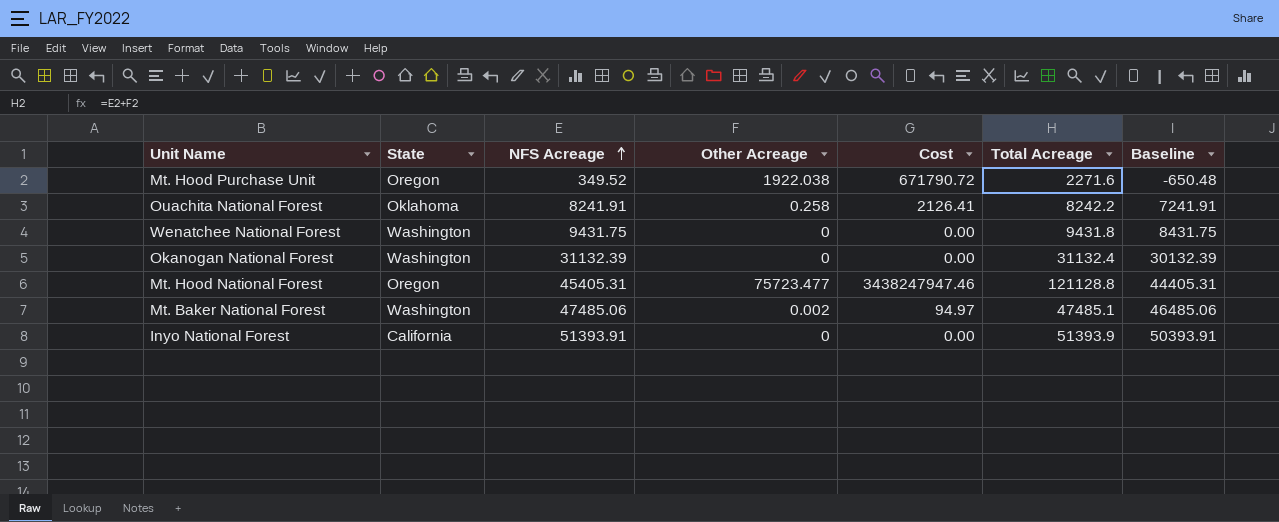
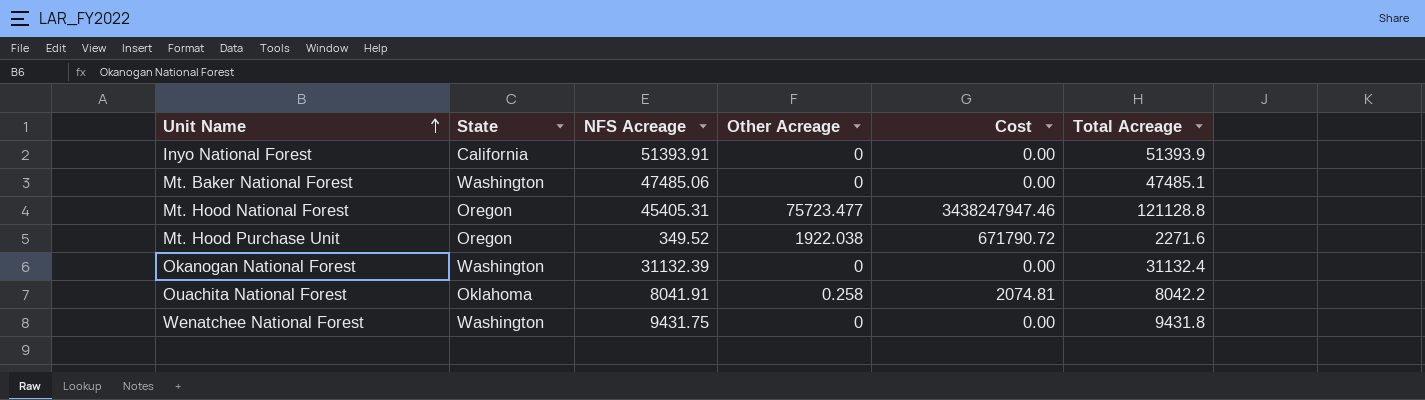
row order: NFS Acreage ascending -> Unit Name ascending
column Baseline | formula: [NFS Acreage] - 1000 -> none
Mt. Baker National Forest | Other Acreage: 0.002 -> 0
Mt. Baker National Forest | Cost: 94.97 -> 0.00
Ouachita National Forest | NFS Acreage: 8241.91 -> 8041.91
Ouachita National Forest | Cost: 2126.41 -> 2074.81
Ouachita National Forest | Total Acreage: 8242.2 -> 8042.2

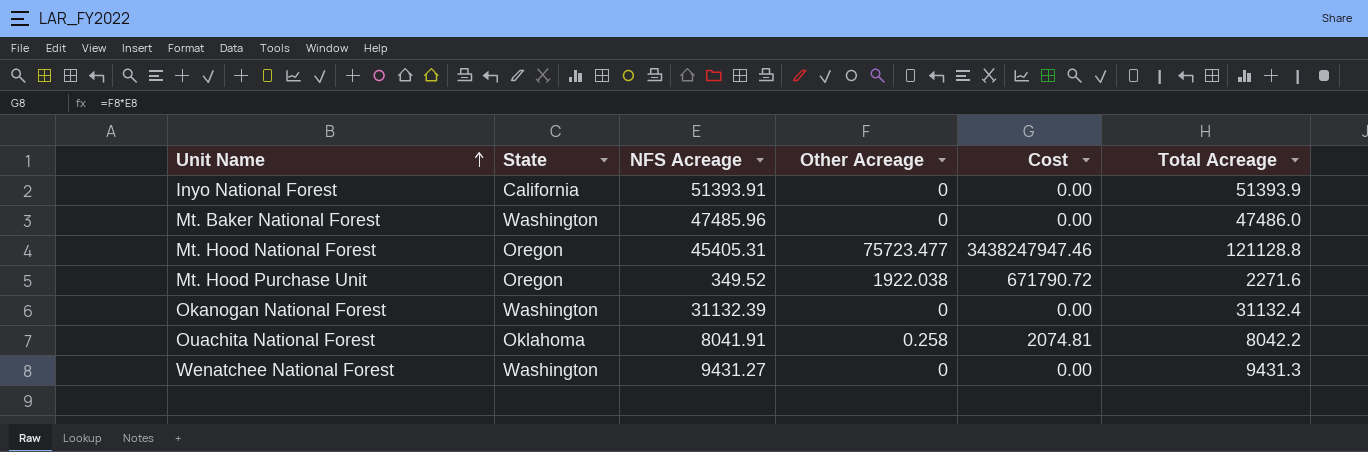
Mt. Baker National Forest | NFS Acreage: 47485.06 -> 47485.96
Mt. Baker National Forest | Total Acreage: 47485.1 -> 47486.0
Wenatchee National Forest | NFS Acreage: 9431.75 -> 9431.27
Wenatchee National Forest | Total Acreage: 9431.8 -> 9431.3

